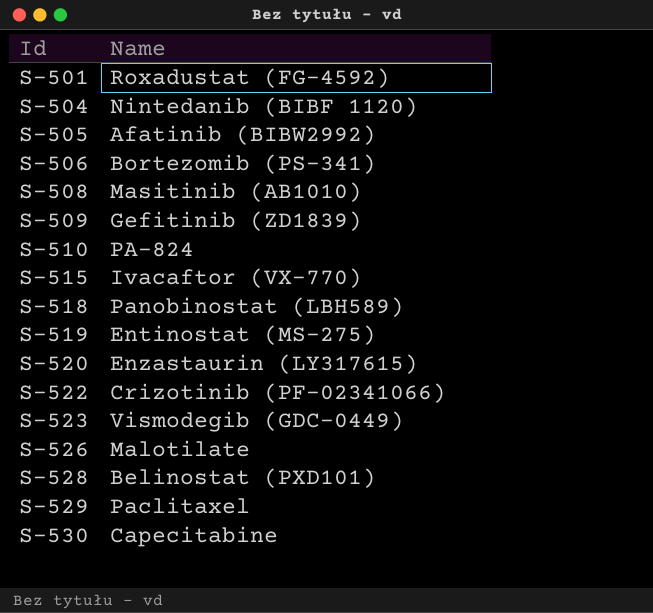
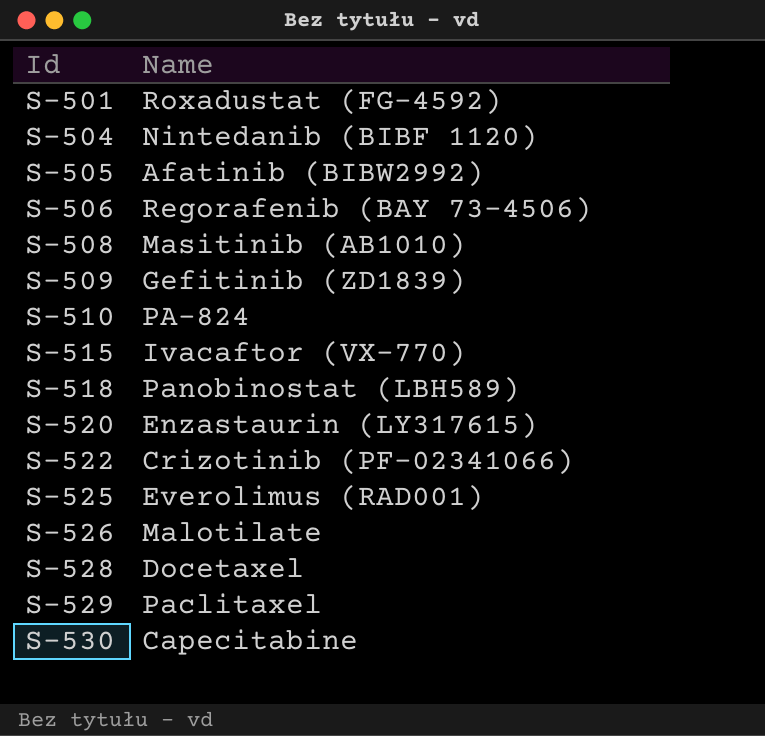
row S-519: Entinostat (MS-275) -> none
row S-523: Vismodegib (GDC-0449) -> none
S-506 | Name: Bortezomib (PS-341) -> Regorafenib (BAY 73-4506)
row S-525: none -> Everolimus (RAD001)
S-528 | Name: Belinostat (PXD101) -> Docetaxel

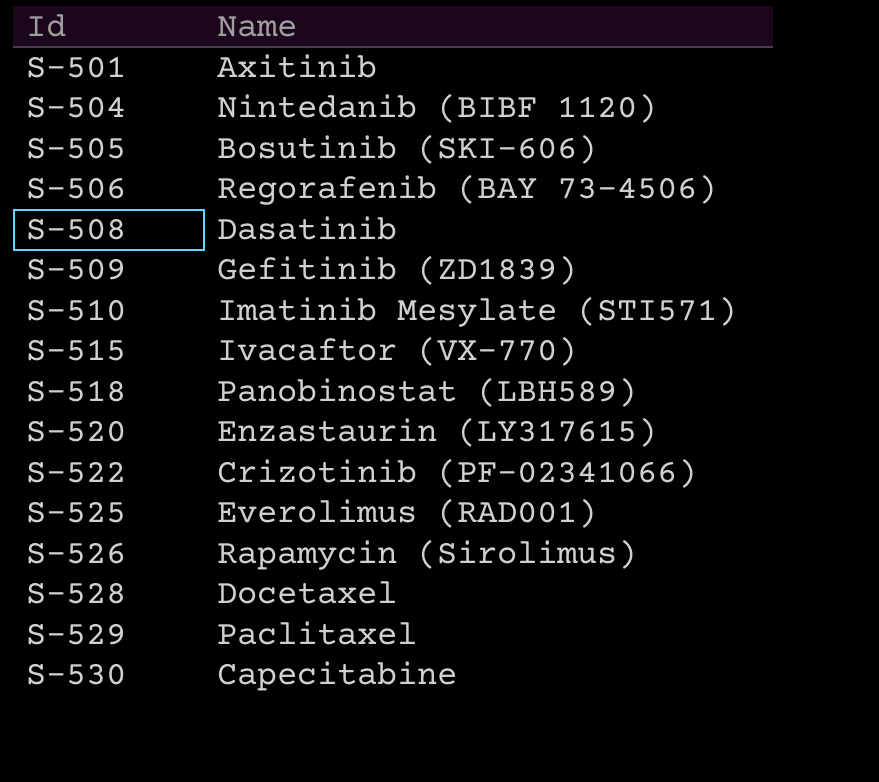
S-501 | Name: Roxadustat (FG-4592) -> Axitinib
S-505 | Name: Afatinib (BIBW2992) -> Bosutinib (SKI-606)
S-508 | Name: Masitinib (AB1010) -> Dasatinib
S-510 | Name: PA-824 -> Imatinib Mesylate (STI571)
S-526 | Name: Malotilate -> Rapamycin (Sirolimus)

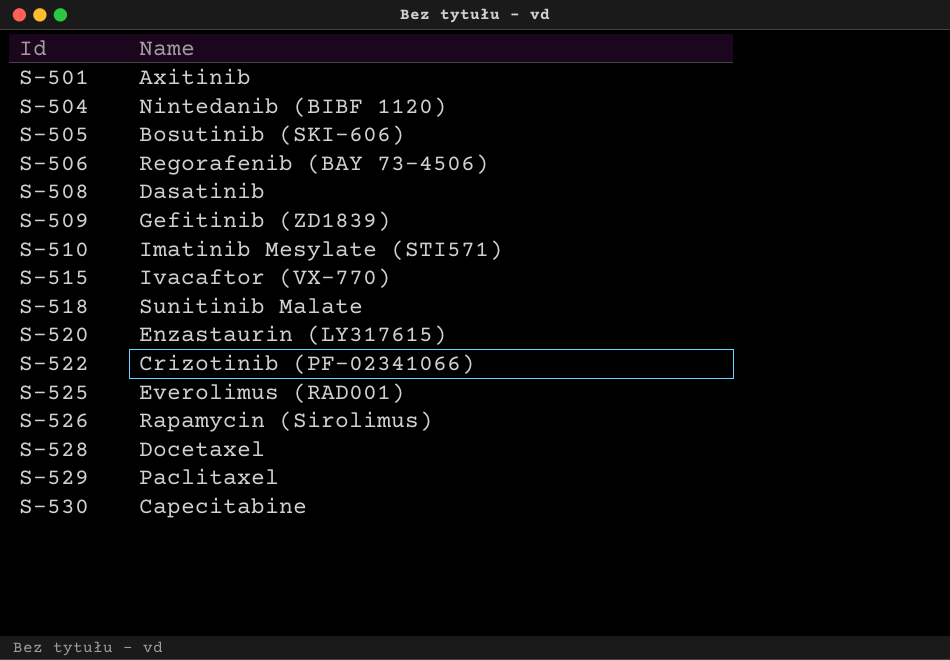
S-518 | Name: Panobinostat (LBH589) -> Sunitinib Malate

